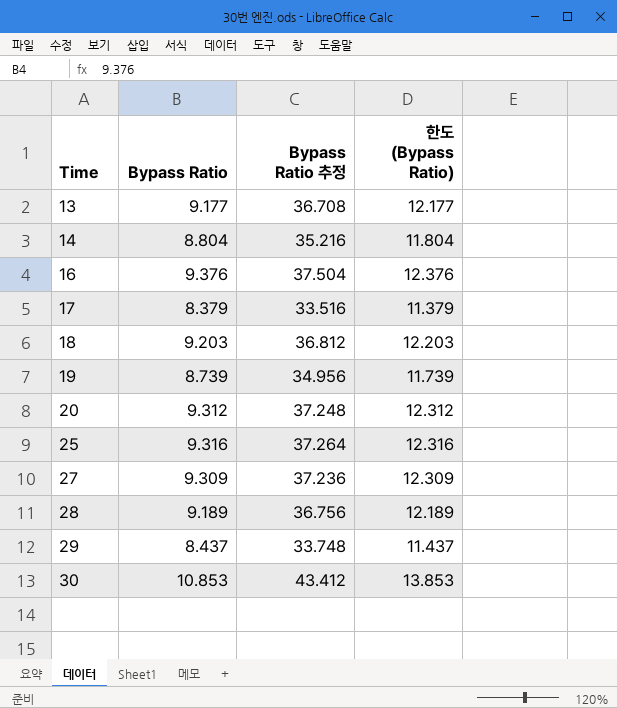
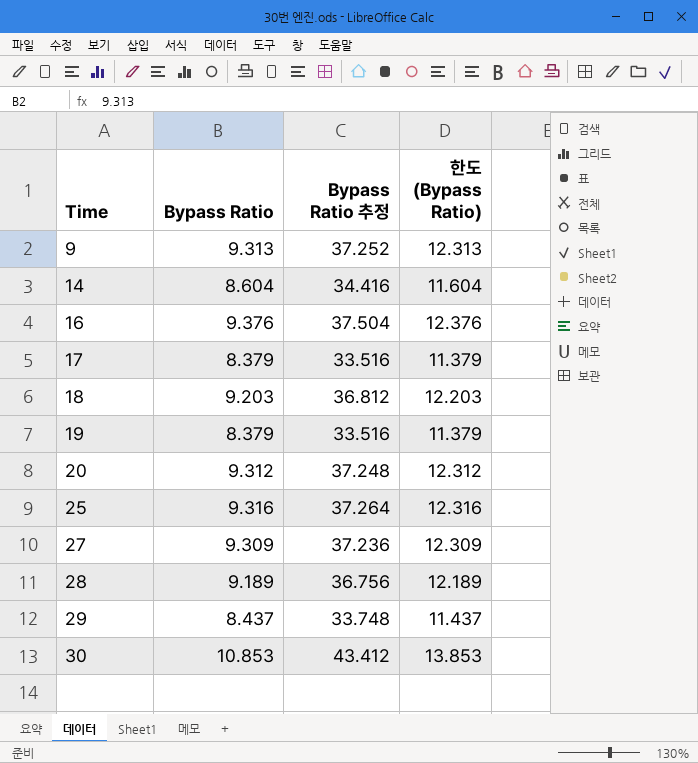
row 13: 9.177 | 36.708 | 12.177 -> none
row 9: none -> 9.313 | 37.252 | 12.313
14 | Bypass Ratio: 8.804 -> 8.604
14 | Bypass Ratio 추정: 35.216 -> 34.416
14 | 한도 (Bypass Ratio): 11.804 -> 11.604
19 | Bypass Ratio: 8.739 -> 8.379
19 | Bypass Ratio 추정: 34.956 -> 33.516
19 | 한도 (Bypass Ratio): 11.739 -> 11.379

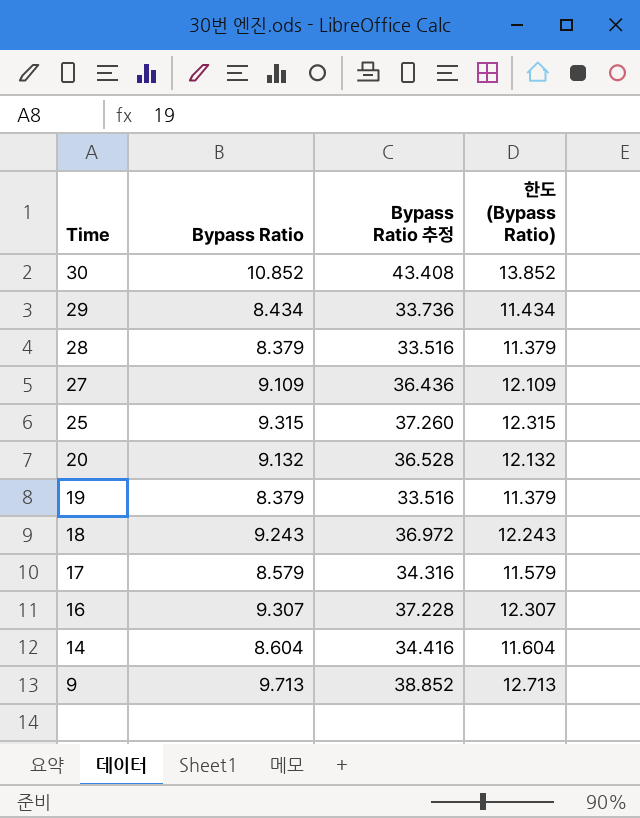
row order: Time ascending -> Time descending
30 | Bypass Ratio: 10.853 -> 10.852
30 | Bypass Ratio 추정: 43.412 -> 43.408
30 | 한도 (Bypass Ratio): 13.853 -> 13.852
29 | Bypass Ratio: 8.437 -> 8.434
29 | Bypass Ratio 추정: 33.748 -> 33.736
29 | 한도 (Bypass Ratio): 11.437 -> 11.434
28 | Bypass Ratio: 9.189 -> 8.379
28 | Bypass Ratio 추정: 36.756 -> 33.516
28 | 한도 (Bypass Ratio): 12.189 -> 11.379
27 | Bypass Ratio: 9.309 -> 9.109
27 | Bypass Ratio 추정: 37.236 -> 36.436
27 | 한도 (Bypass Ratio): 12.309 -> 12.109
25 | Bypass Ratio: 9.316 -> 9.315
25 | Bypass Ratio 추정: 37.264 -> 37.260
25 | 한도 (Bypass Ratio): 12.316 -> 12.315
20 | Bypass Ratio: 9.312 -> 9.132
20 | Bypass Ratio 추정: 37.248 -> 36.528
20 | 한도 (Bypass Ratio): 12.312 -> 12.132
18 | Bypass Ratio: 9.203 -> 9.243
18 | Bypass Ratio 추정: 36.812 -> 36.972
18 | 한도 (Bypass Ratio): 12.203 -> 12.243
17 | Bypass Ratio: 8.379 -> 8.579
17 | Bypass Ratio 추정: 33.516 -> 34.316
17 | 한도 (Bypass Ratio): 11.379 -> 11.579
16 | Bypass Ratio: 9.376 -> 9.307
16 | Bypass Ratio 추정: 37.504 -> 37.228
16 | 한도 (Bypass Ratio): 12.376 -> 12.307
9 | Bypass Ratio: 9.313 -> 9.713
9 | Bypass Ratio 추정: 37.252 -> 38.852
9 | 한도 (Bypass Ratio): 12.313 -> 12.713

